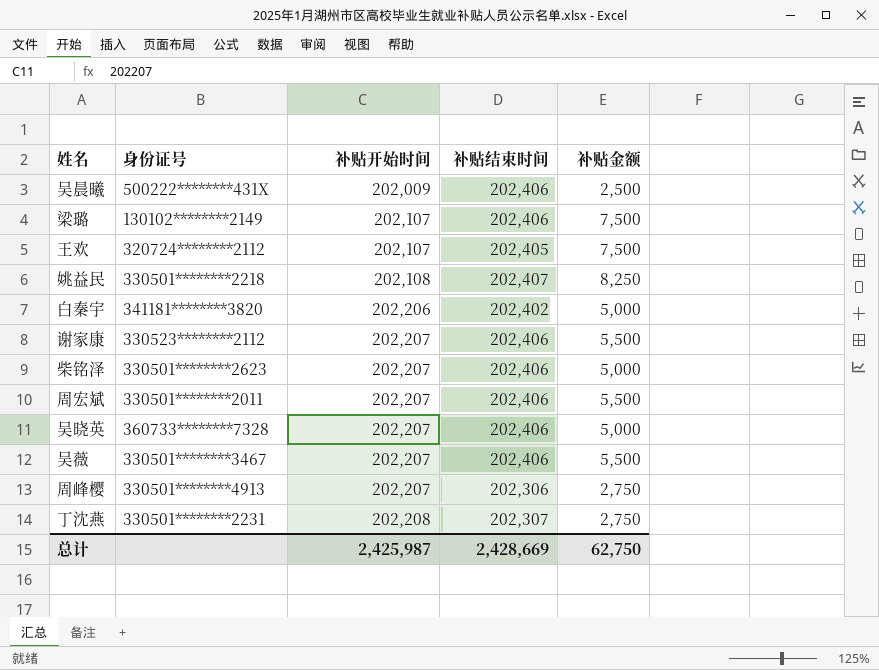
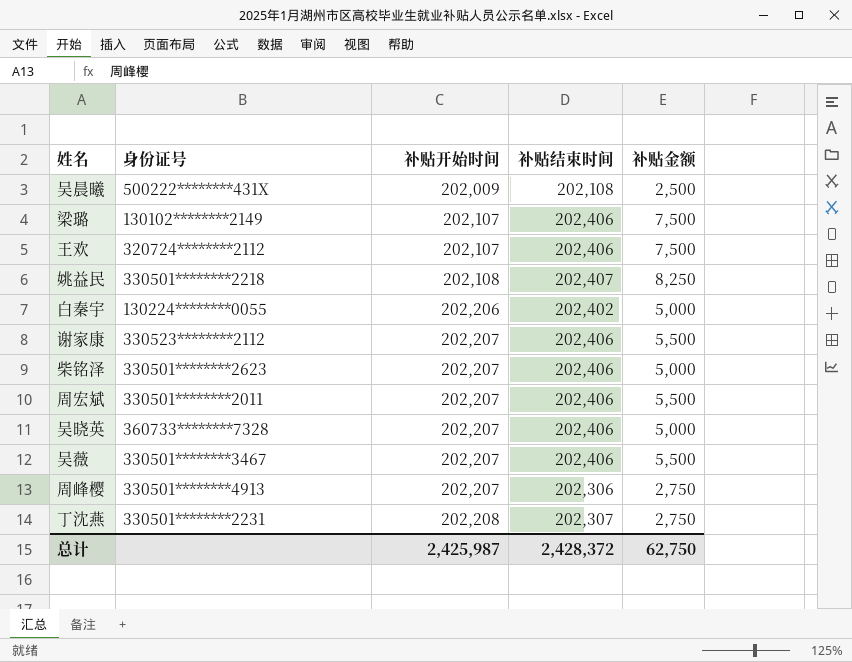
吴晨曦 | 补贴结束时间: 202,406 -> 202,108
王欢 | 补贴结束时间: 202,405 -> 202,406
白秦宇 | 身份证号: 341181********3820 -> 130224********0055
总计 | 补贴结束时间: 2,428,669 -> 2,428,372

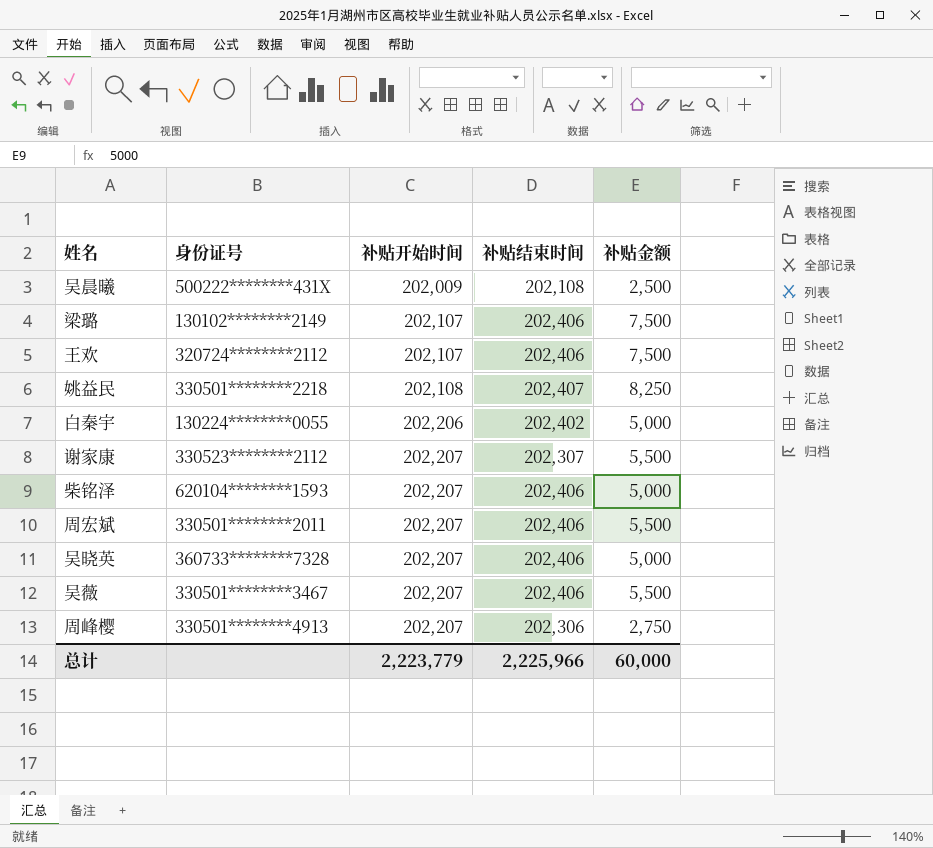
row 丁沈燕: 330501********2231 | 202,208 | 202,307 | 2,750 -> none
谢家康 | 补贴结束时间: 202,406 -> 202,307
柴铭泽 | 身份证号: 330501********2623 -> 620104********1593
总计 | 补贴开始时间: 2,425,987 -> 2,223,779
总计 | 补贴结束时间: 2,428,372 -> 2,225,966
总计 | 补贴金额: 62,750 -> 60,000

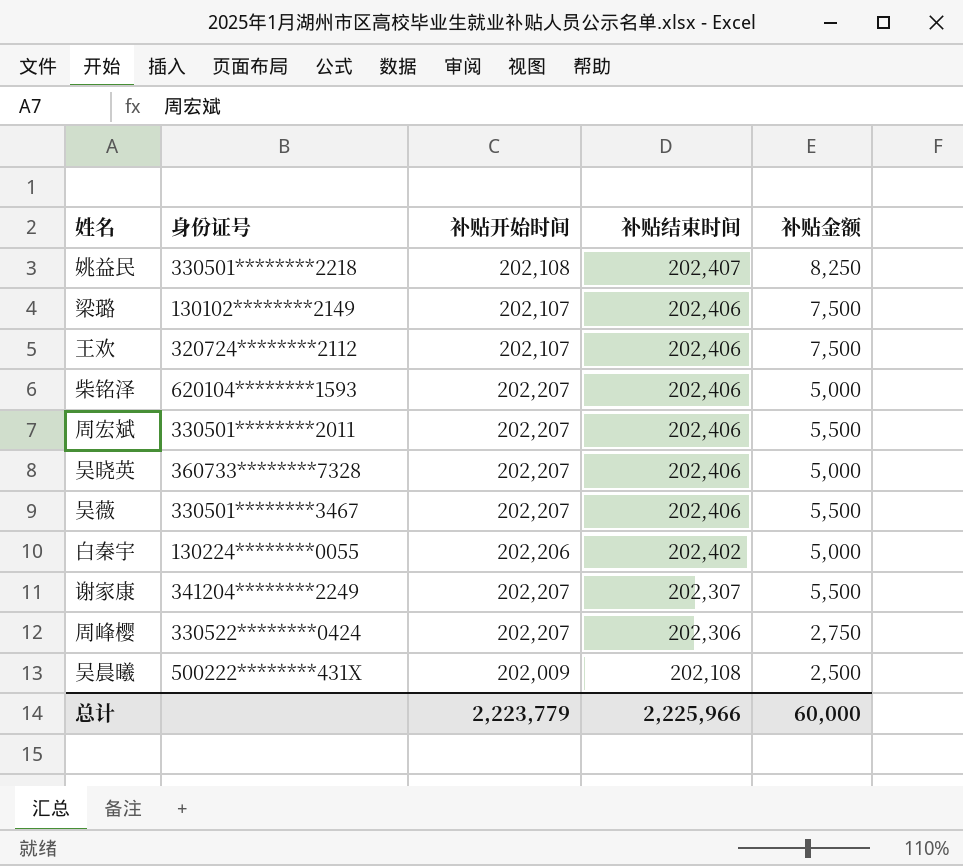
row order: 补贴开始时间 ascending -> 补贴结束时间 descending
谢家康 | 身份证号: 330523********2112 -> 341204********2249
周峰樱 | 身份证号: 330501********4913 -> 330522********0424

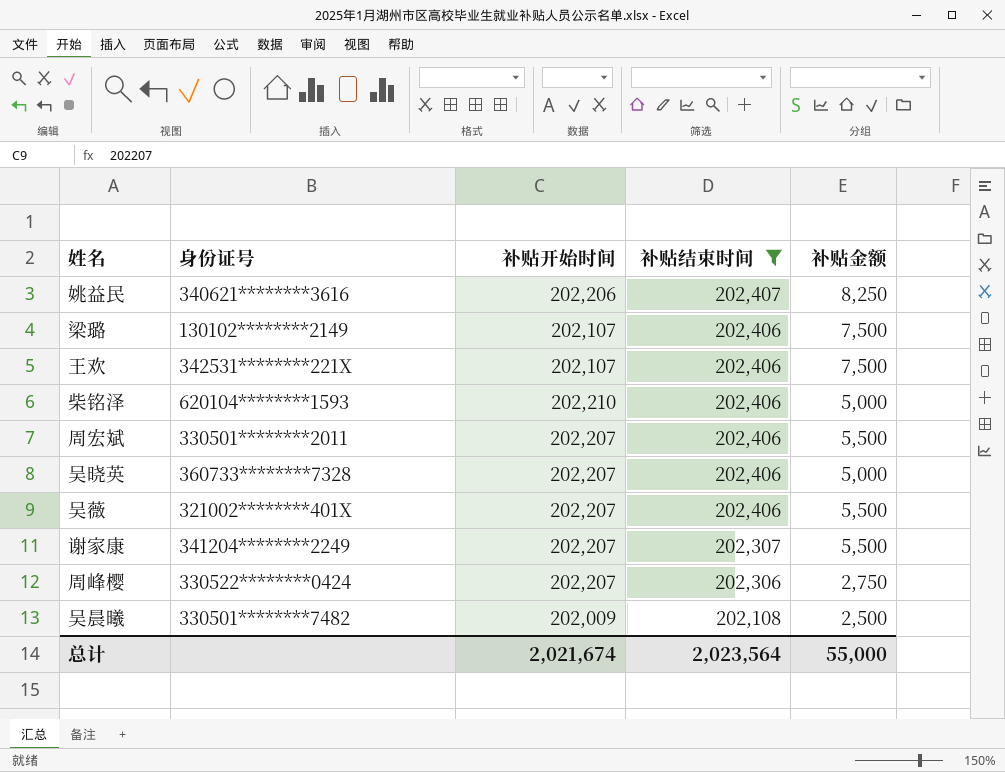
filter: none -> 补贴结束时间 != 202,402
姚益民 | 身份证号: 330501********2218 -> 340621********3616
姚益民 | 补贴开始时间: 202,108 -> 202,206
王欢 | 身份证号: 320724********2112 -> 342531********221X
柴铭泽 | 补贴开始时间: 202,207 -> 202,210
吴薇 | 身份证号: 330501********3467 -> 321002********401X
吴晨曦 | 身份证号: 500222********431X -> 330501********7482
总计 | 补贴开始时间: 2,223,779 -> 2,021,674
总计 | 补贴结束时间: 2,225,966 -> 2,023,564
总计 | 补贴金额: 60,000 -> 55,000

